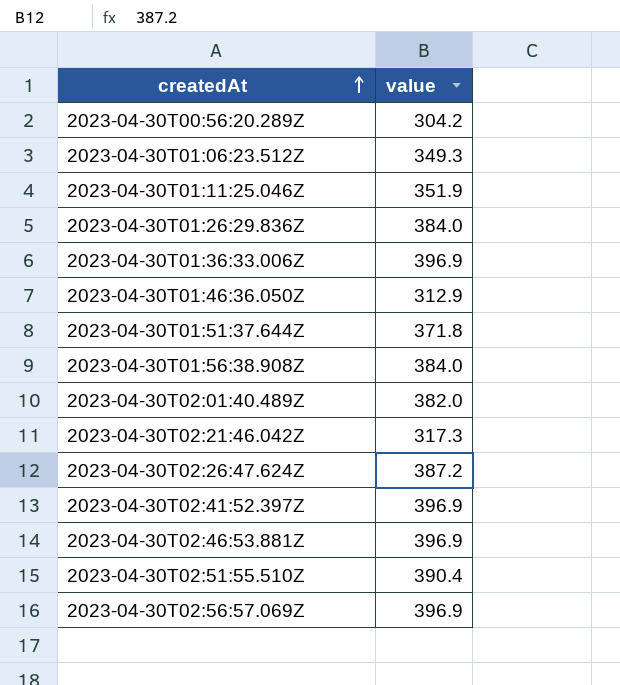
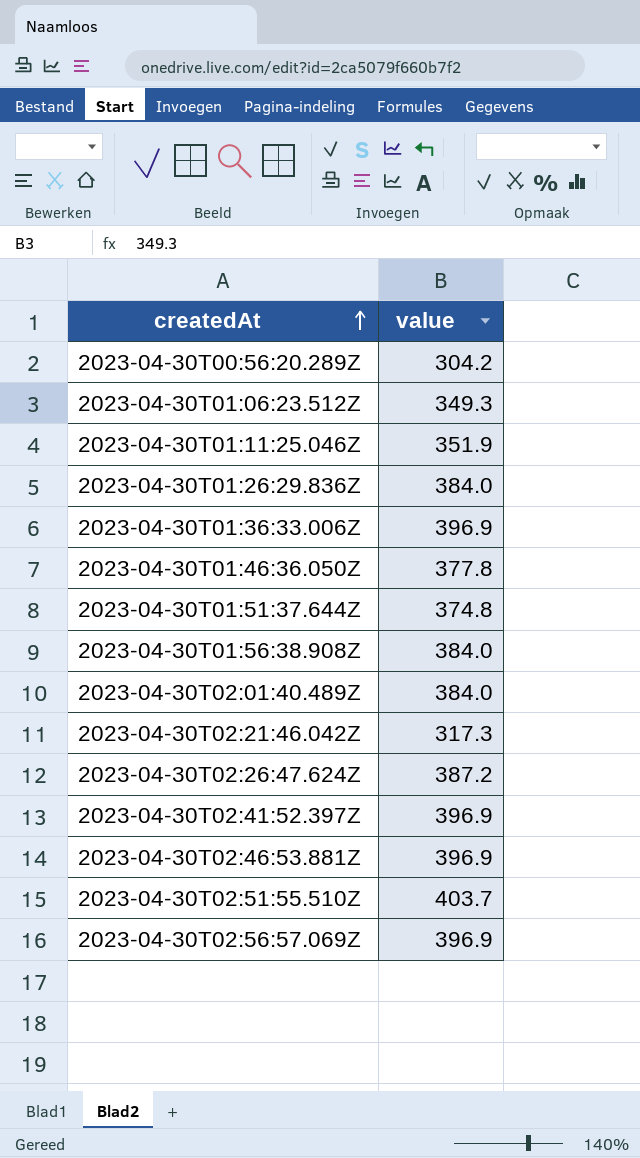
2023-04-30T01:46:36.050Z | value: 312.9 -> 377.8
2023-04-30T01:51:37.644Z | value: 371.8 -> 374.8
2023-04-30T02:01:40.489Z | value: 382.0 -> 384.0
2023-04-30T02:51:55.510Z | value: 390.4 -> 403.7

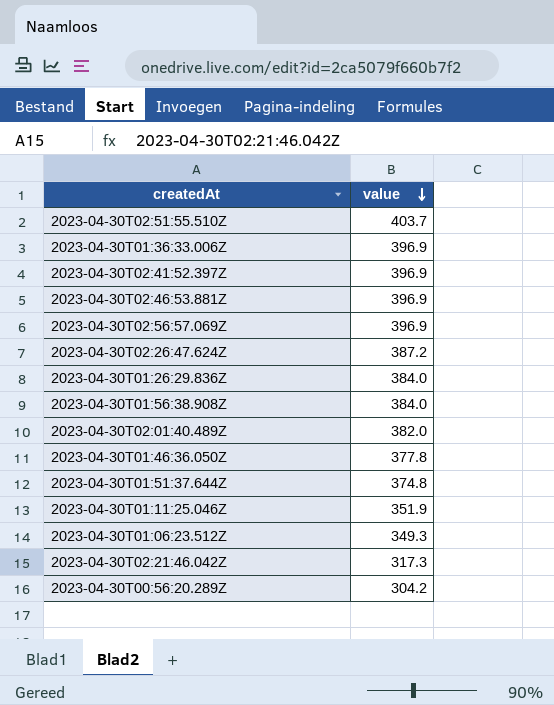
row order: createdAt ascending -> value descending
2023-04-30T02:01:40.489Z | value: 384.0 -> 382.0

